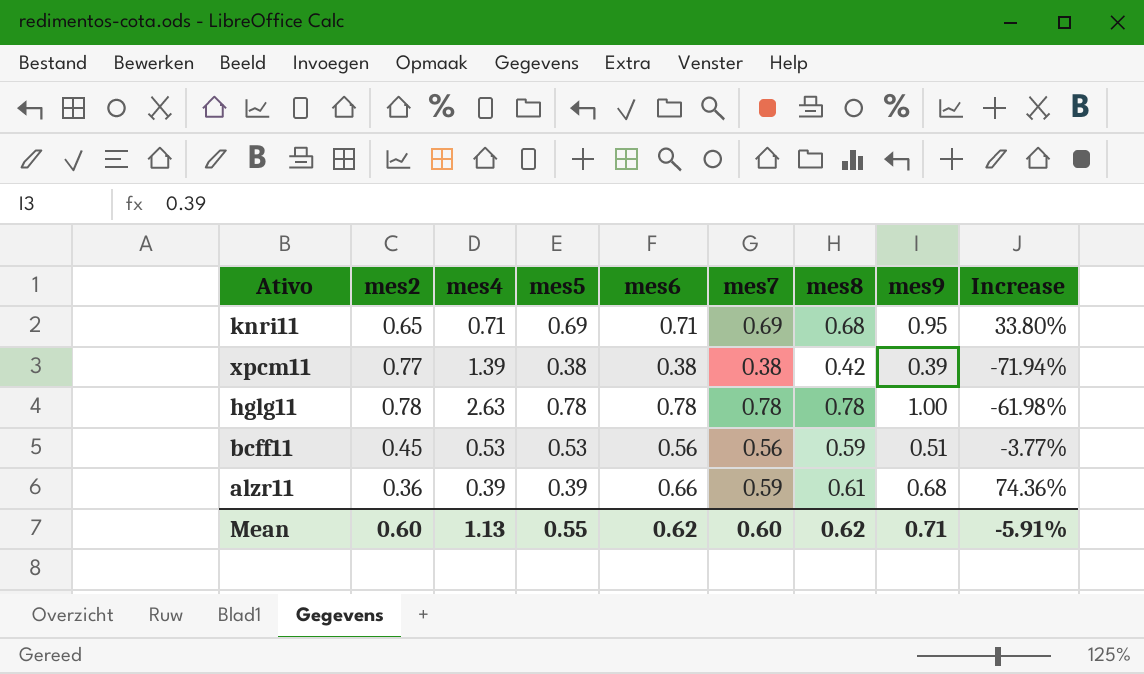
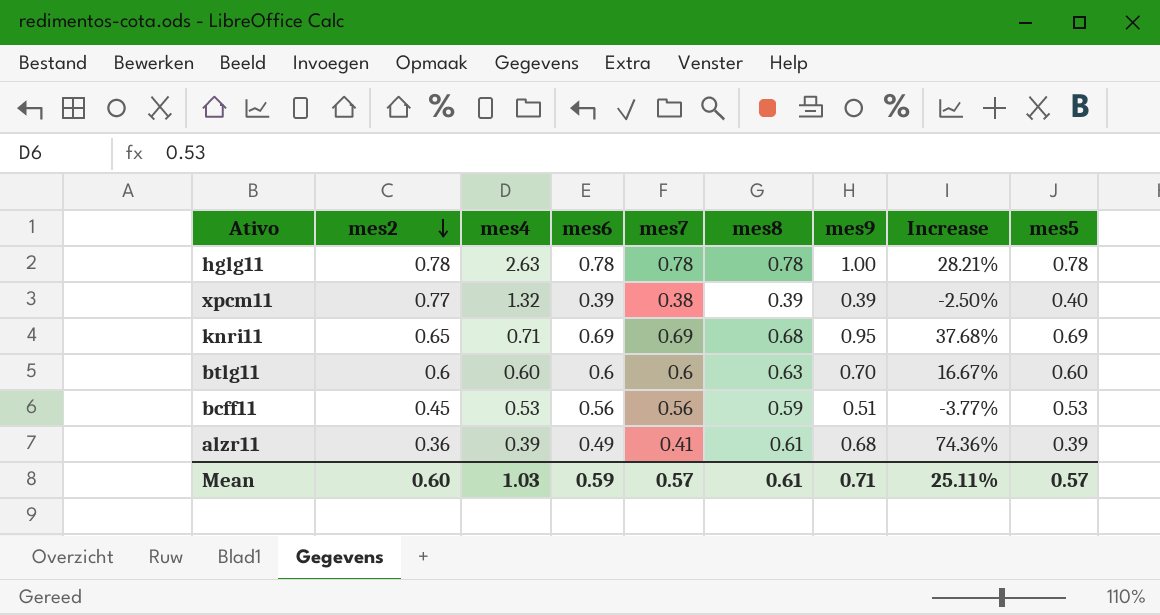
row order: none -> mes2 descending
column Increase | formula: ([mes9] - [mes4]) / [mes4] -> ([mes9] - [mes5]) / [mes5]
column mes5 | position: 4 -> 9
xpcm11 | mes4: 1.39 -> 1.32
xpcm11 | mes6: 0.38 -> 0.39
xpcm11 | mes8: 0.42 -> 0.39
xpcm11 | mes5: 0.38 -> 0.40
knri11 | mes6: 0.71 -> 0.69
row btlg11: none -> 0.6 | 0.60 | 0.6 | 0.6 | 0.63 | 0.70 | 16.67% | 0.60
alzr11 | mes6: 0.66 -> 0.49
alzr11 | mes7: 0.59 -> 0.41
Mean | mes4: 1.13 -> 1.03
Mean | mes6: 0.62 -> 0.59
Mean | mes7: 0.60 -> 0.57
Mean | mes8: 0.62 -> 0.61
Mean | Increase: -5.91% -> 25.11%
Mean | mes5: 0.55 -> 0.57

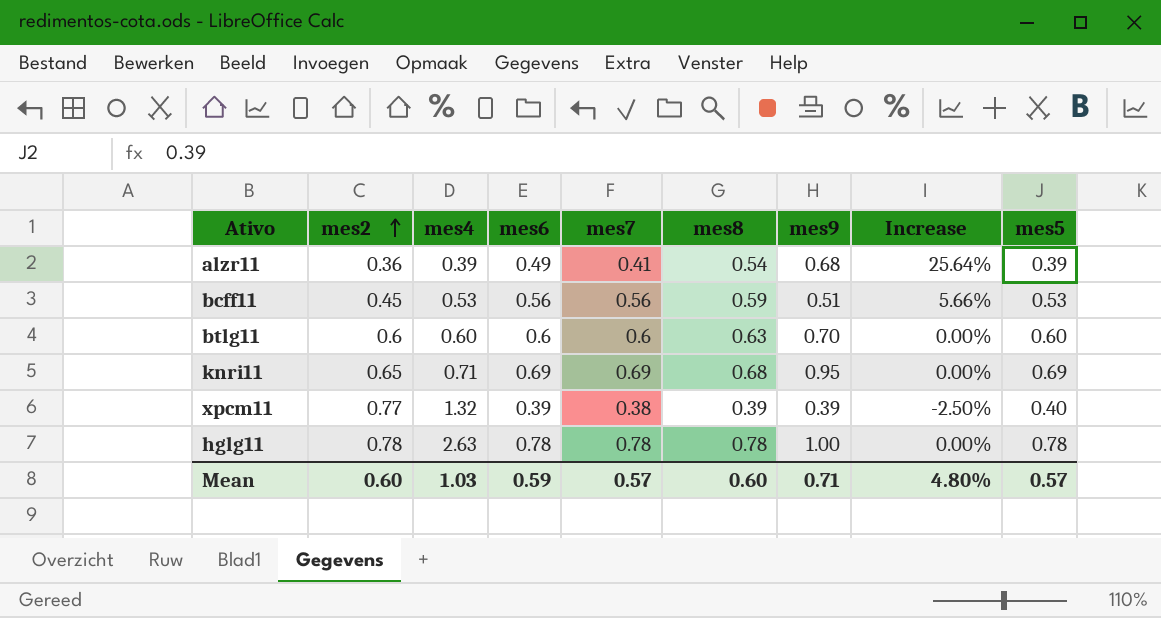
row order: mes2 descending -> mes2 ascending
column Increase | formula: ([mes9] - [mes5]) / [mes5] -> ([mes6] - [mes5]) / [mes5]
alzr11 | mes8: 0.61 -> 0.54
Mean | mes8: 0.61 -> 0.60
Mean | Increase: 25.11% -> 4.80%

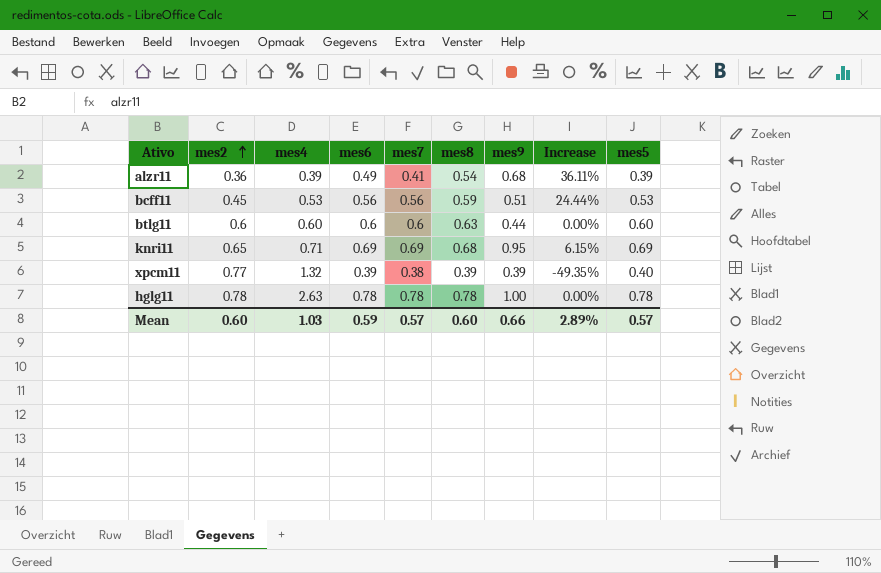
column Increase | formula: ([mes6] - [mes5]) / [mes5] -> ([mes6] - [mes2]) / [mes2]
btlg11 | mes9: 0.70 -> 0.44
Mean | mes9: 0.71 -> 0.66
Mean | Increase: 4.80% -> 2.89%

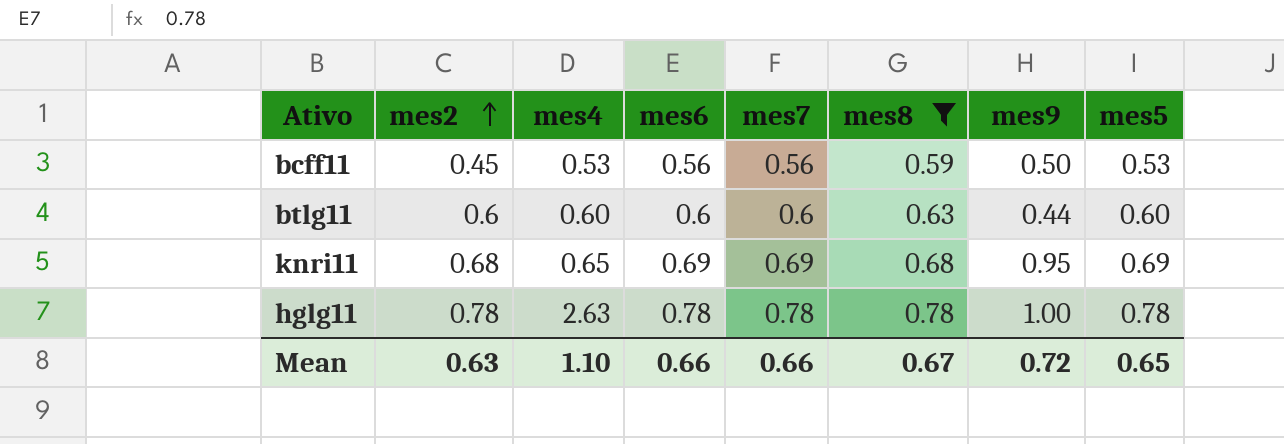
filter: none -> mes8 >= 0.59
column Increase | formula: ([mes6] - [mes2]) / [mes2] -> none
bcff11 | mes9: 0.51 -> 0.50
knri11 | mes2: 0.65 -> 0.68
knri11 | mes4: 0.71 -> 0.65
Mean | mes2: 0.60 -> 0.63
Mean | mes4: 1.03 -> 1.10
Mean | mes6: 0.59 -> 0.66
Mean | mes7: 0.57 -> 0.66
Mean | mes8: 0.60 -> 0.67
Mean | mes9: 0.66 -> 0.72
Mean | mes5: 0.57 -> 0.65

